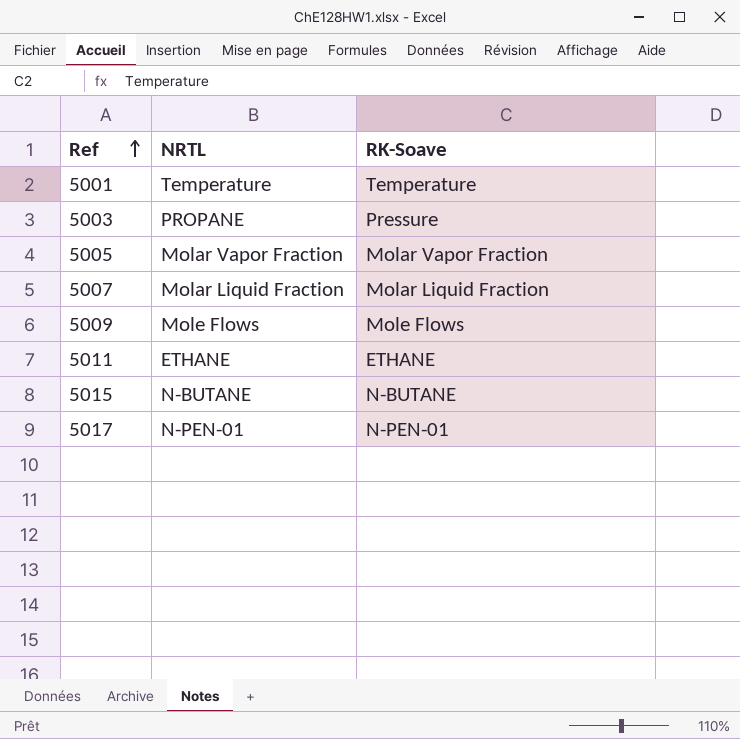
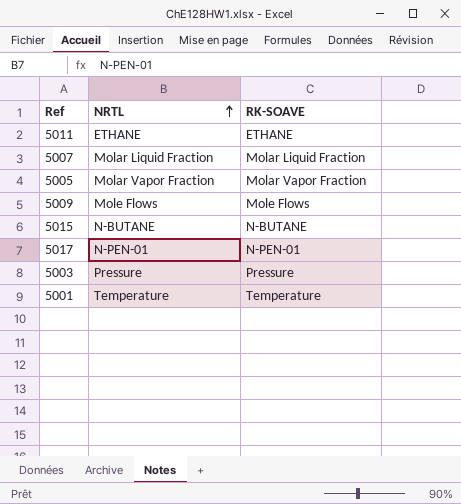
row order: Ref ascending -> NRTL ascending
column name: RK-Soave -> RK-SOAVE
5003 | NRTL: PROPANE -> Pressure

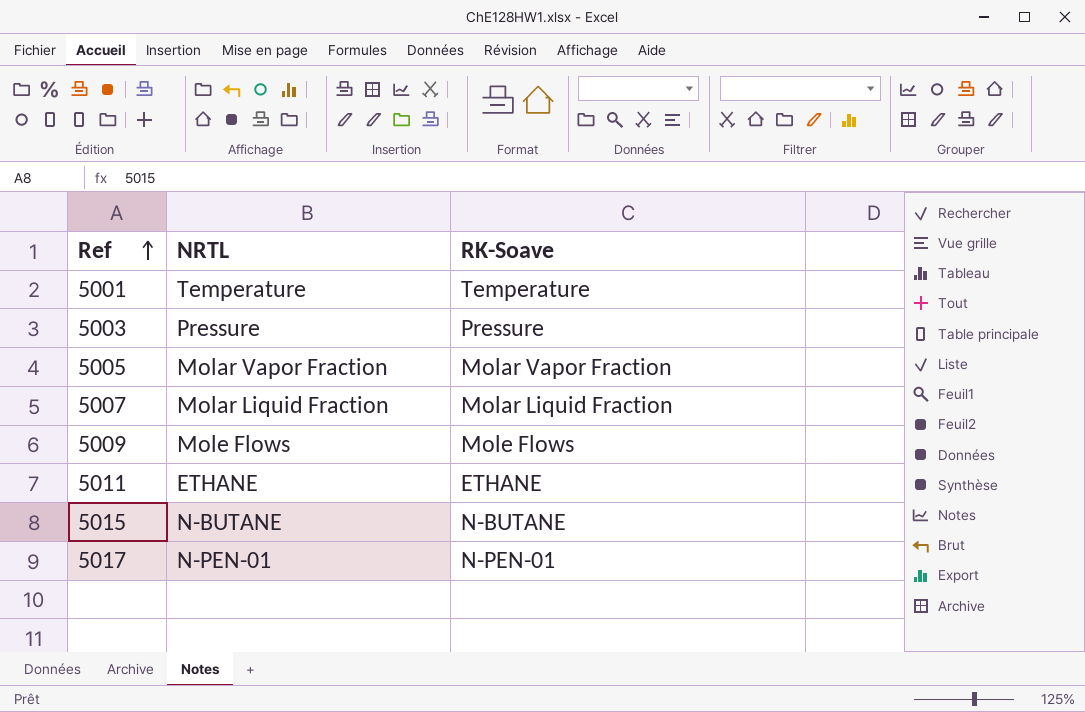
row order: NRTL ascending -> Ref ascending
column name: RK-SOAVE -> RK-Soave

